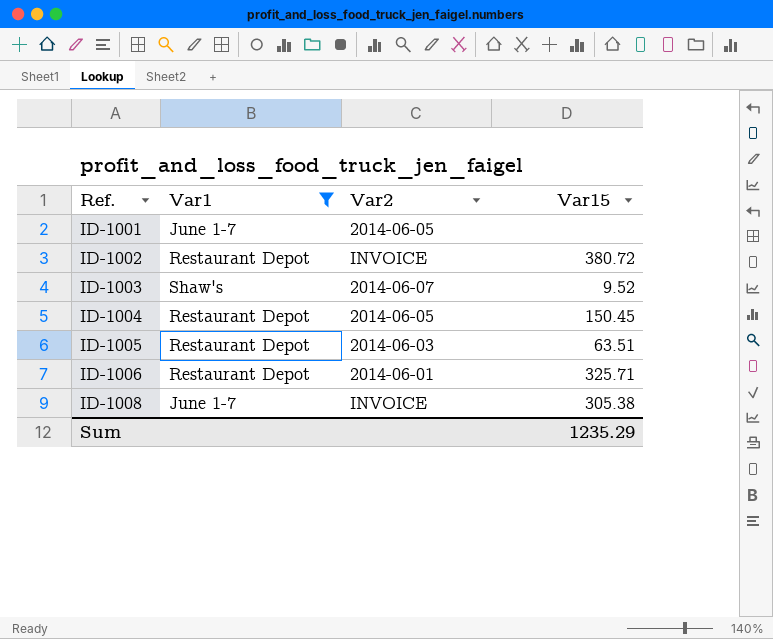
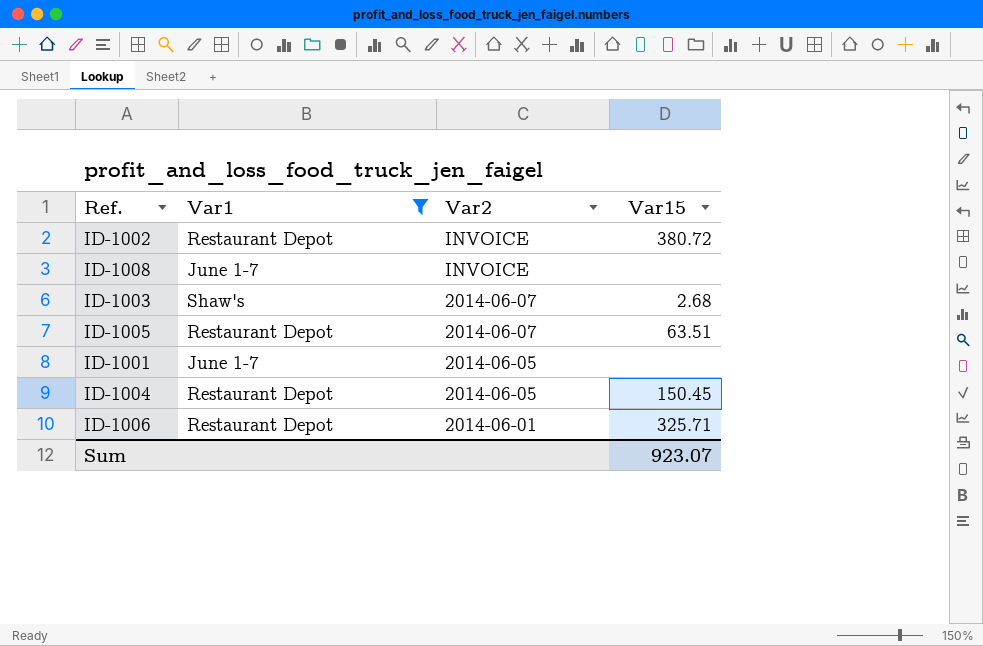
row order: Ref. ascending -> Var2 descending
ID-1008 | Var15: 305.38 -> none
ID-1003 | Var15: 9.52 -> 2.68
ID-1005 | Var2: 2014-06-03 -> 2014-06-07
Sum | Var15: 1235.29 -> 923.07

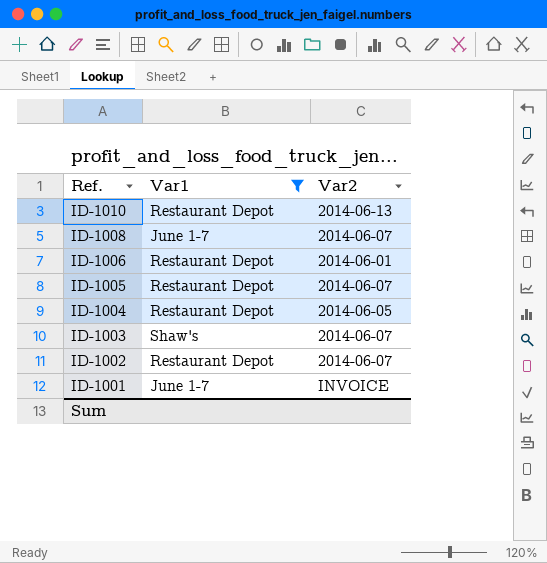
row order: Var2 descending -> Ref. descending
column Var15 | position: 4 -> none
row ID-1010: none -> Restaurant Depot | 2014-06-13
ID-1008 | Var2: INVOICE -> 2014-06-07
ID-1002 | Var2: INVOICE -> 2014-06-07
ID-1001 | Var2: 2014-06-05 -> INVOICE

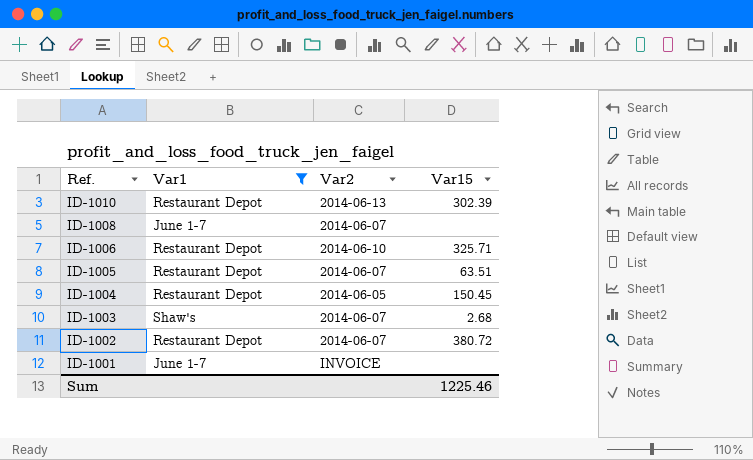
column Var15 | position: none -> 4
ID-1006 | Var2: 2014-06-01 -> 2014-06-10

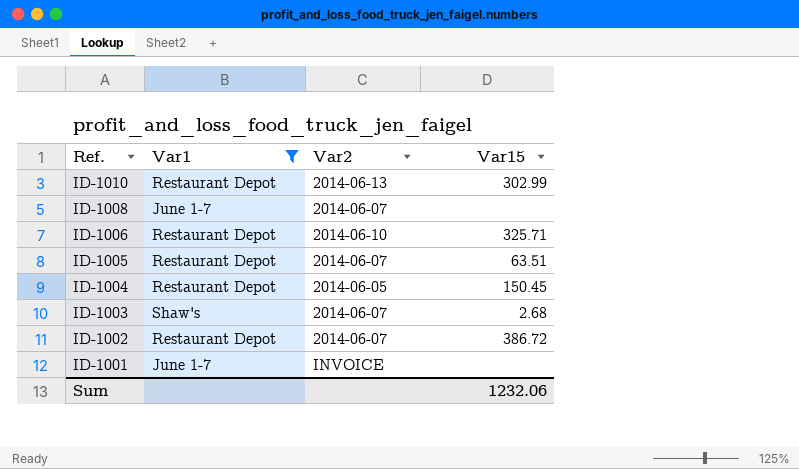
ID-1010 | Var15: 302.39 -> 302.99
ID-1002 | Var15: 380.72 -> 386.72
Sum | Var15: 1225.46 -> 1232.06

